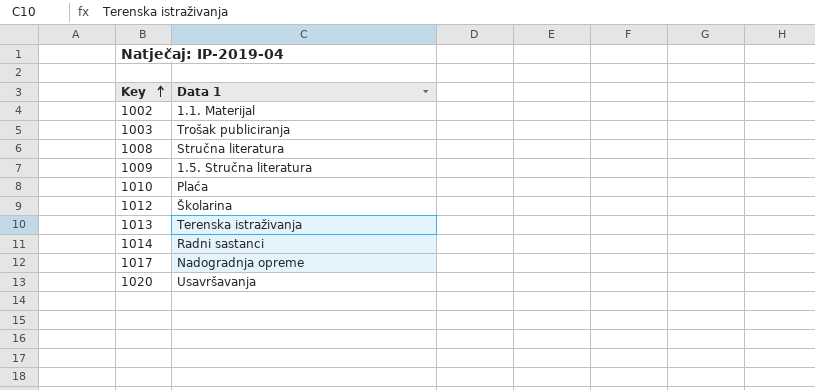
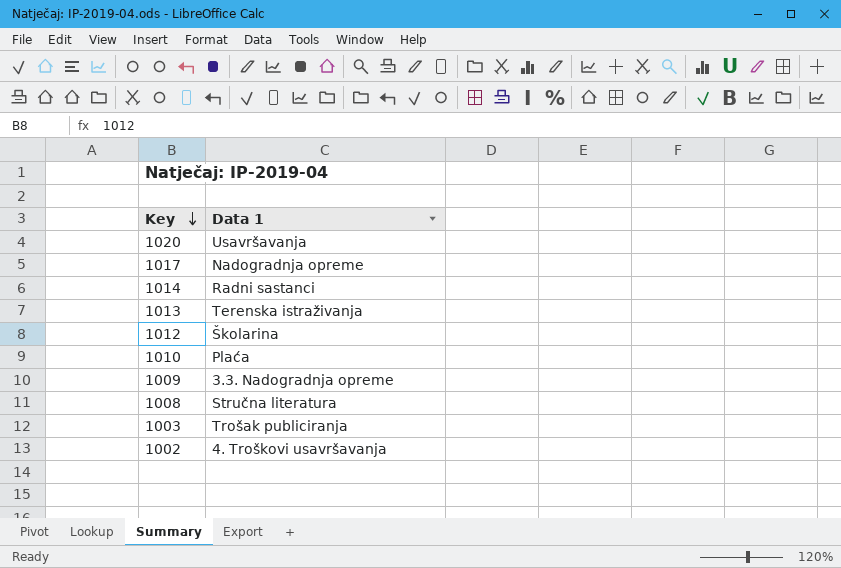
row order: Key ascending -> Key descending
1009 | Data 1: 1.5. Stručna literatura -> 3.3. Nadogradnja opreme
1002 | Data 1: 1.1. Materijal -> 4. Troškovi usavršavanja

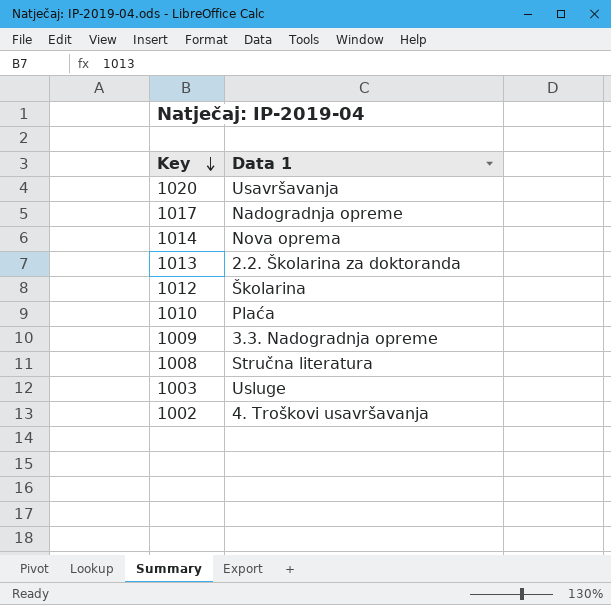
1014 | Data 1: Radni sastanci -> Nova oprema
1013 | Data 1: Terenska istraživanja -> 2.2. Školarina za doktoranda
1003 | Data 1: Trošak publiciranja -> Usluge

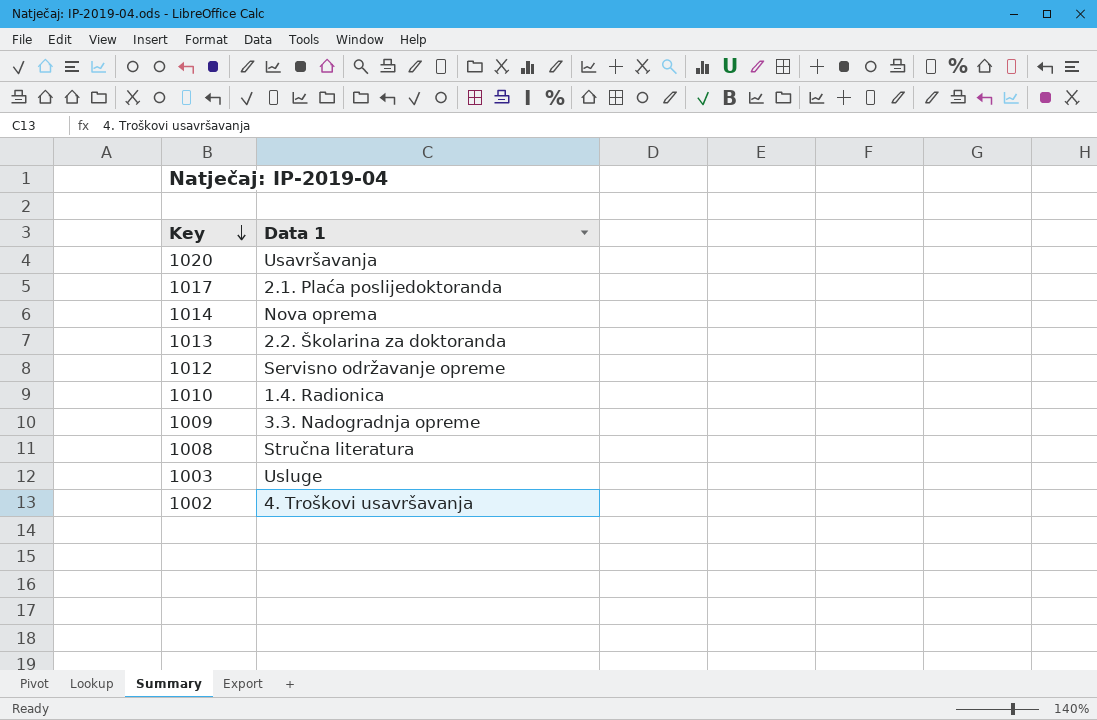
1017 | Data 1: Nadogradnja opreme -> 2.1. Plaća poslijedoktoranda
1012 | Data 1: Školarina -> Servisno održavanje opreme
1010 | Data 1: Plaća -> 1.4. Radionica

